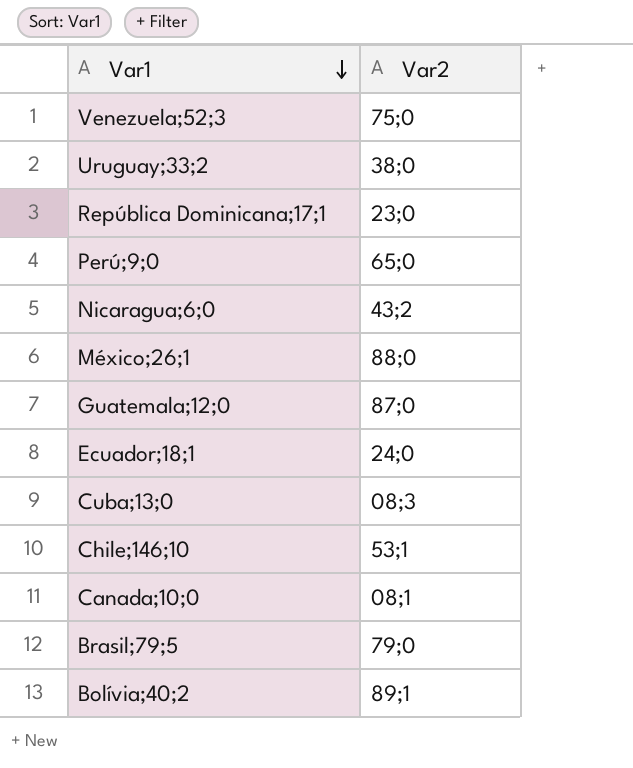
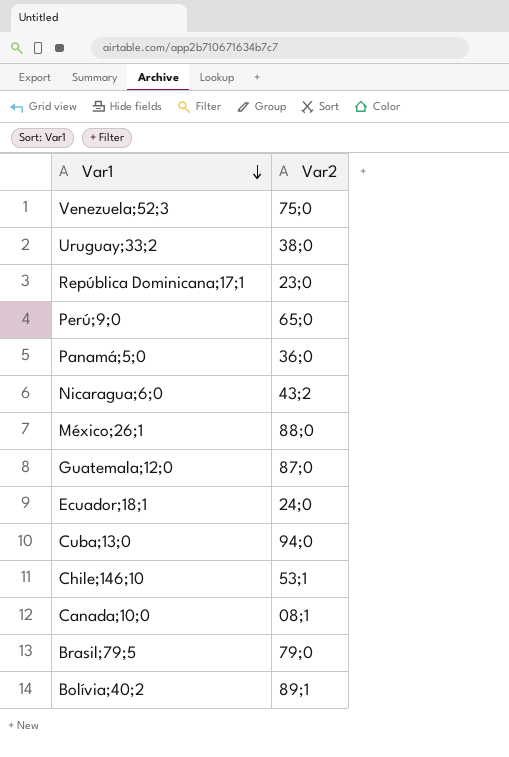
row Panamá;5;0: none -> 36;0
Cuba;13;0 | Var2: 08;3 -> 94;0

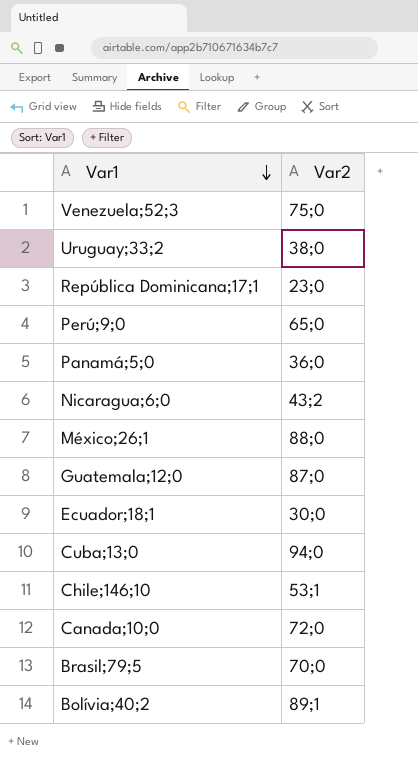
Ecuador;18;1 | Var2: 24;0 -> 30;0
Canada;10;0 | Var2: 08;1 -> 72;0
Brasil;79;5 | Var2: 79;0 -> 70;0

